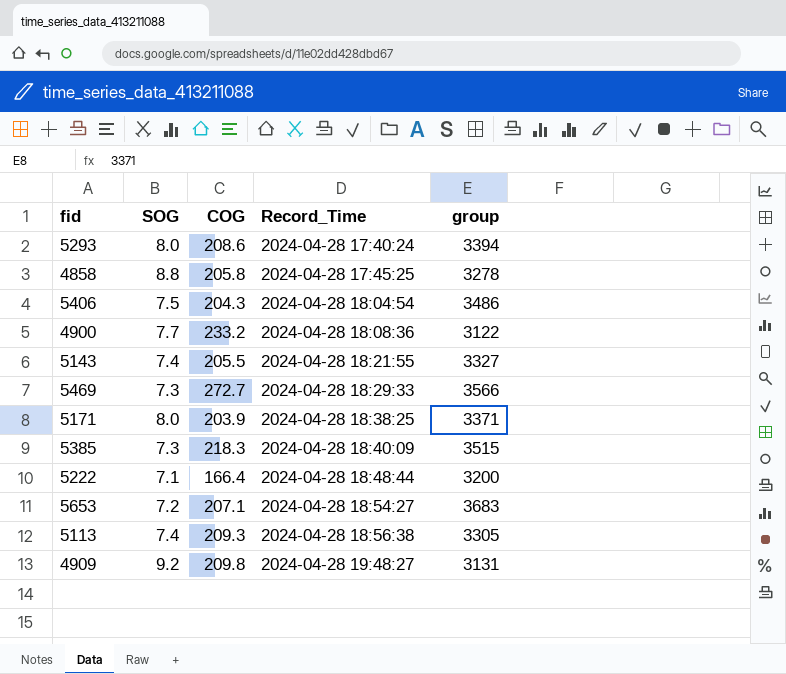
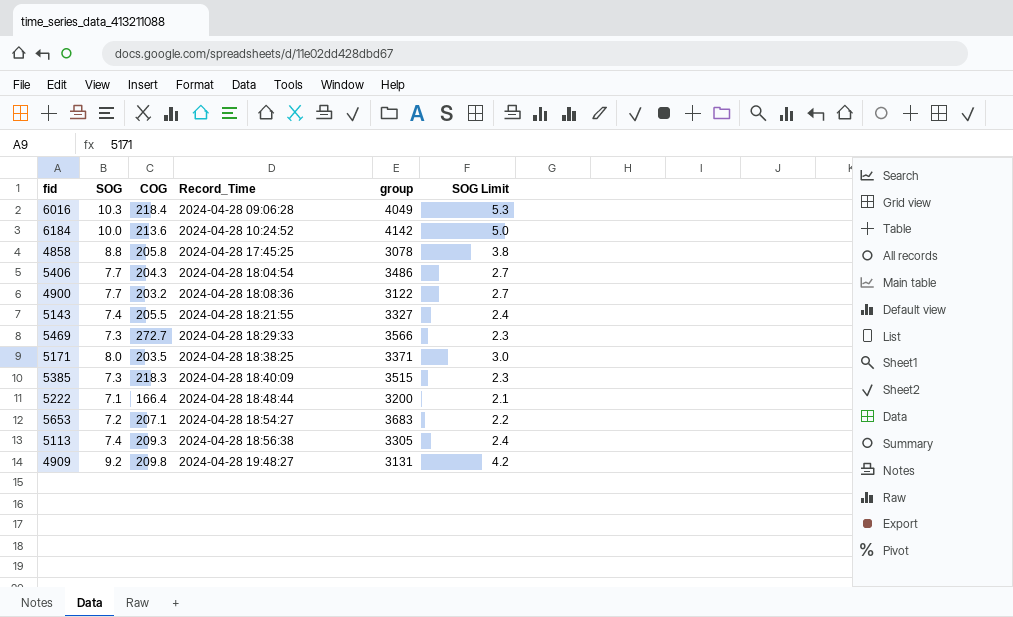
column SOG Limit | formula: none -> [SOG] - 5
row 5293: 8.0 | 208.6 | 2024-04-28 17:40:24 | 3394 -> none
row 6016: none -> 10.3 | 218.4 | 2024-04-28 09:06:28 | 4049 | 5.3
row 6184: none -> 10.0 | 213.6 | 2024-04-28 10:24:52 | 4142 | 5.0
4858 | group: 3278 -> 3078
5406 | SOG: 7.5 -> 7.7
4900 | COG: 233.2 -> 203.2
5171 | COG: 203.9 -> 203.5

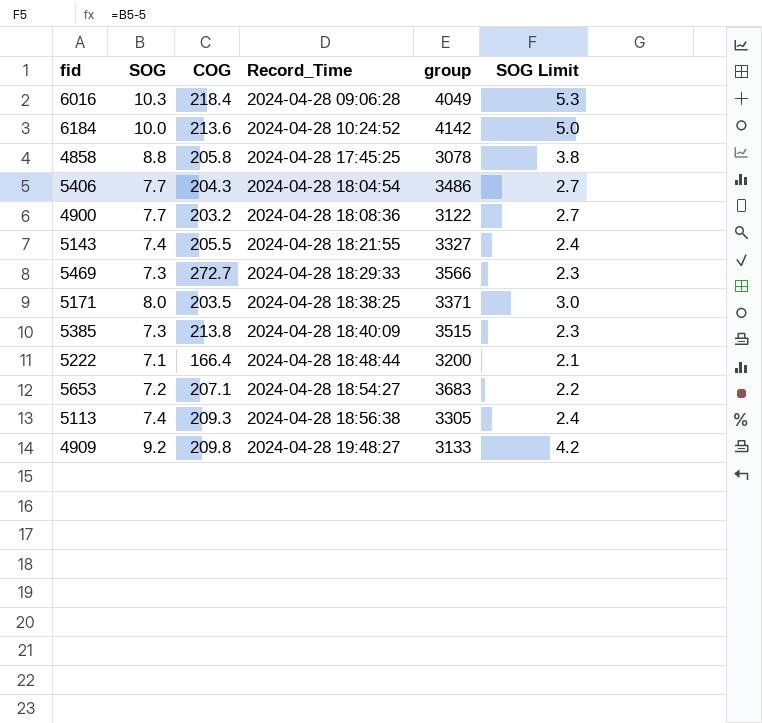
5385 | COG: 218.3 -> 213.8
4909 | group: 3131 -> 3133

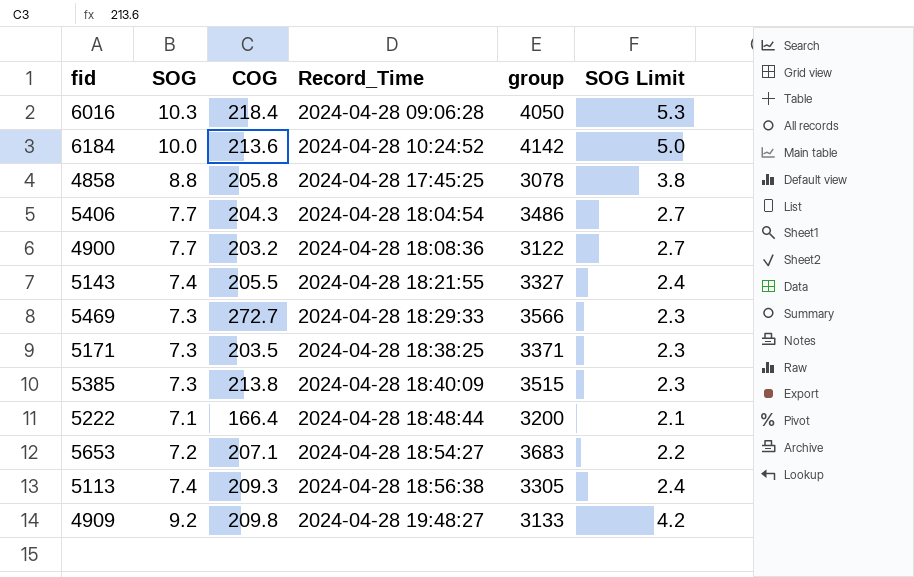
6016 | group: 4049 -> 4050
5171 | SOG: 8.0 -> 7.3
5171 | SOG Limit: 3.0 -> 2.3

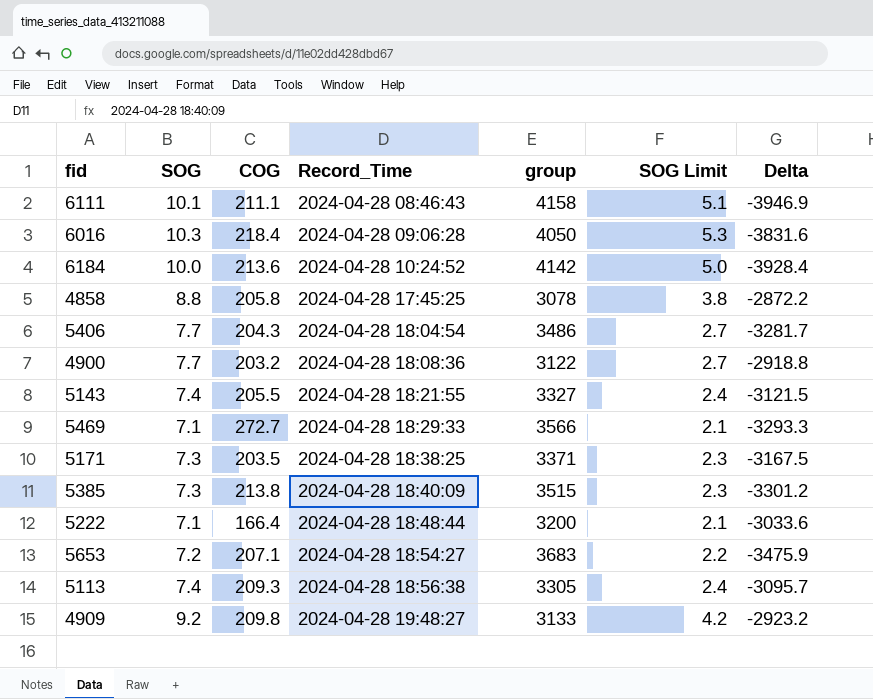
column Delta | formula: none -> [COG] - [group]
row 6111: none -> 10.1 | 211.1 | 2024-04-28 08:46:43 | 4158 | 5.1 | -3946.9
5469 | SOG: 7.3 -> 7.1
5469 | SOG Limit: 2.3 -> 2.1

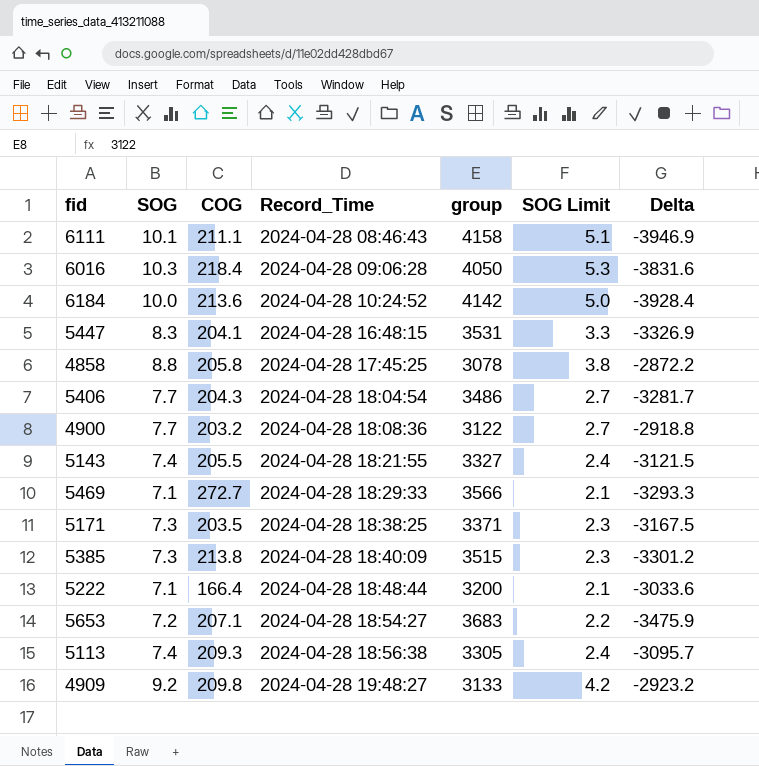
row 5447: none -> 8.3 | 204.1 | 2024-04-28 16:48:15 | 3531 | 3.3 | -3326.9

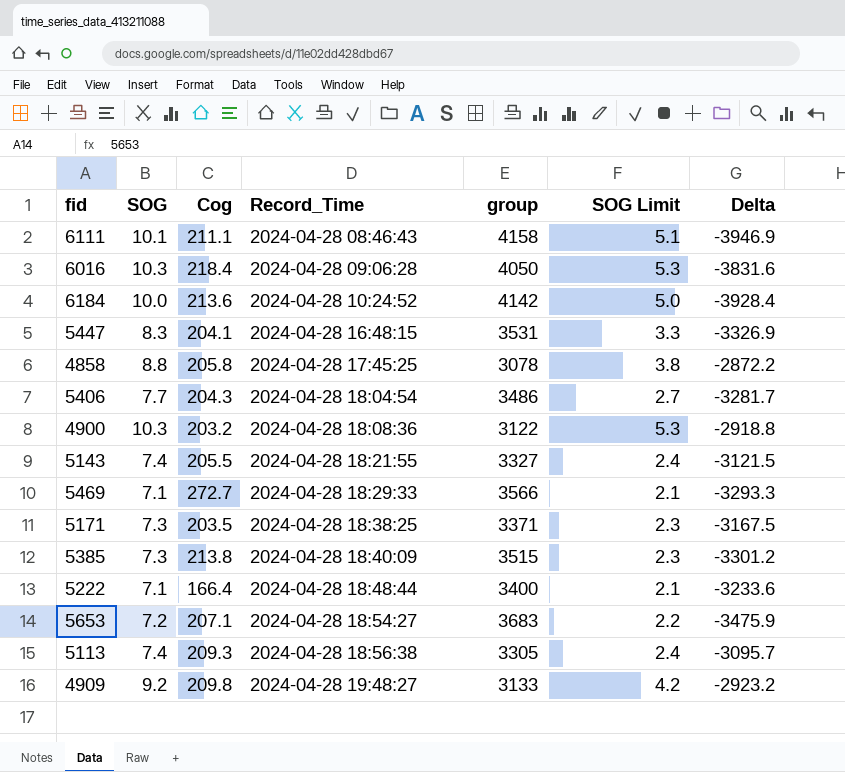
column name: COG -> Cog
4900 | SOG: 7.7 -> 10.3
4900 | SOG Limit: 2.7 -> 5.3
5222 | group: 3200 -> 3400
5222 | Delta: -3033.6 -> -3233.6

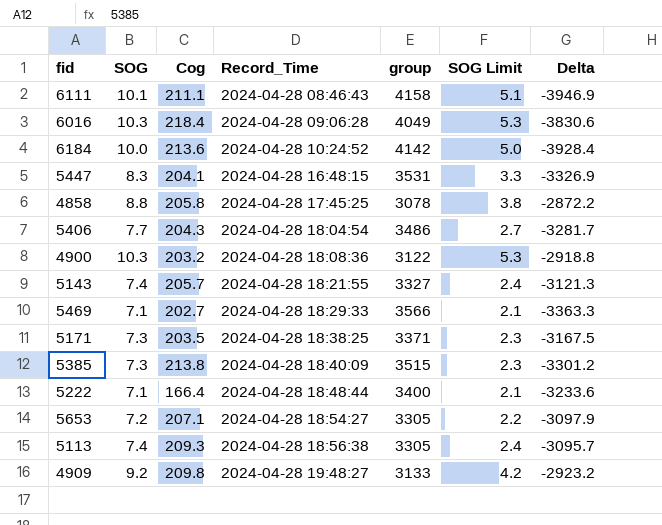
6016 | group: 4050 -> 4049
6016 | Delta: -3831.6 -> -3830.6
5143 | Cog: 205.5 -> 205.7
5143 | Delta: -3121.5 -> -3121.3
5469 | Cog: 272.7 -> 202.7
5469 | Delta: -3293.3 -> -3363.3
5653 | group: 3683 -> 3305
5653 | Delta: -3475.9 -> -3097.9

